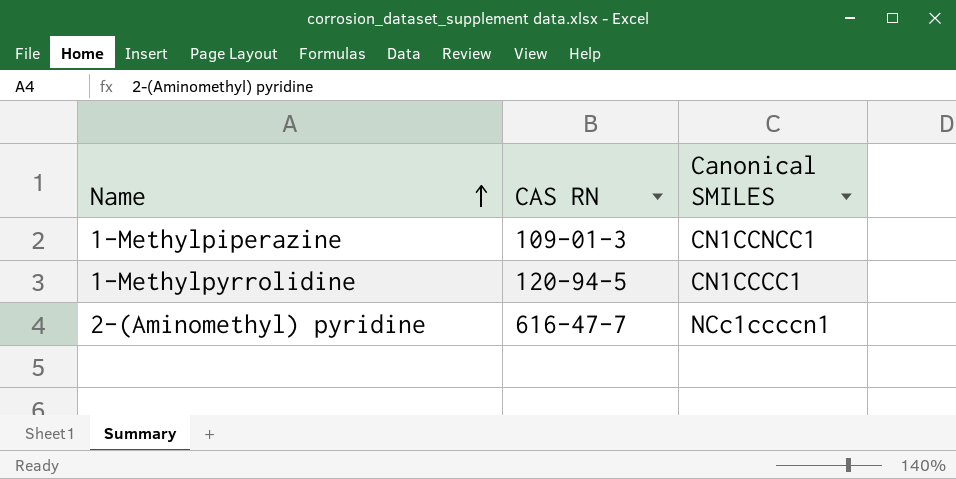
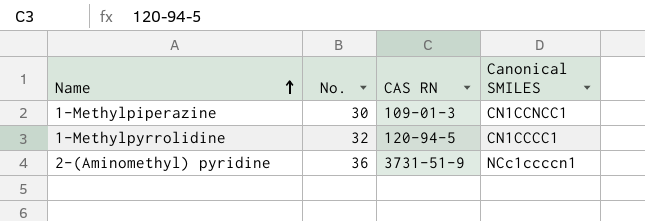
column No. | position: none -> 2
2-(Aminomethyl) pyridine | CAS RN: 616-47-7 -> 3731-51-9

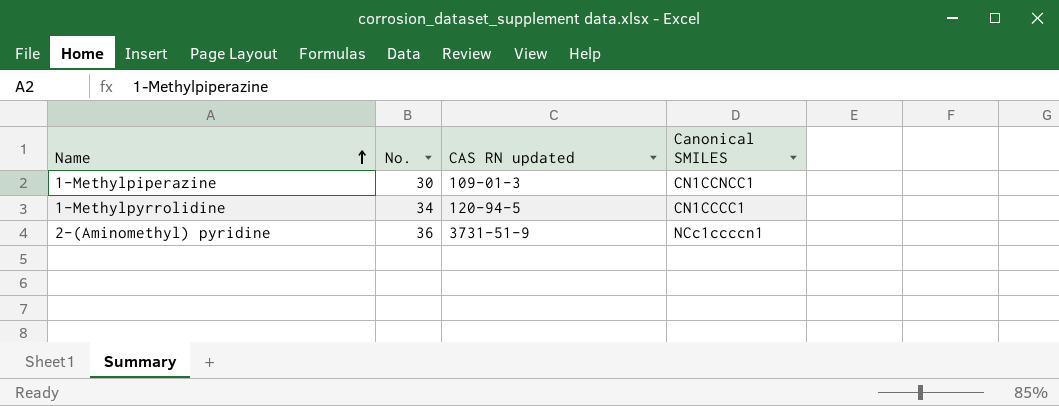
column name: CAS RN -> CAS RN updated
1-Methylpyrrolidine | No.: 32 -> 34

